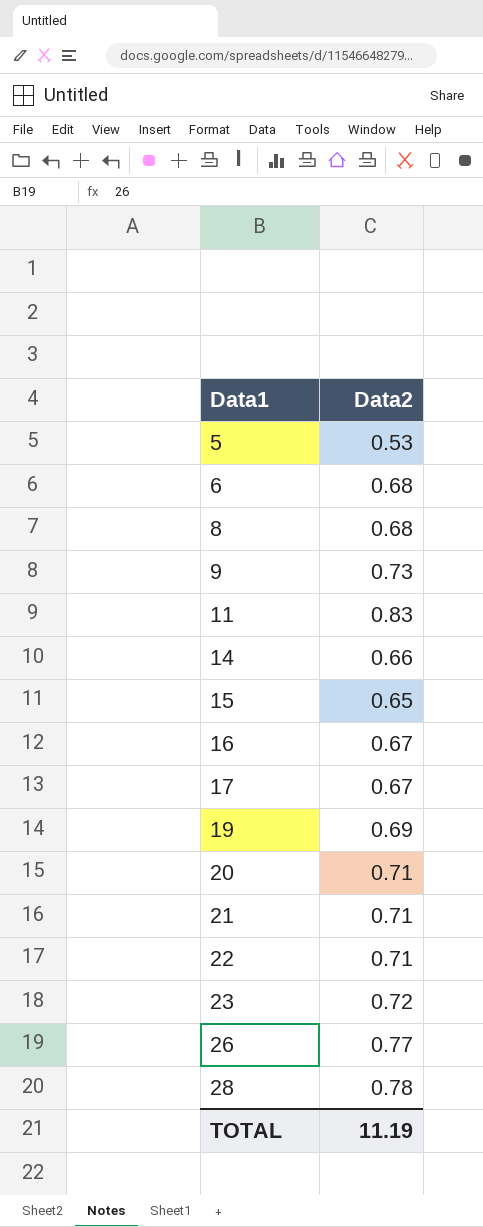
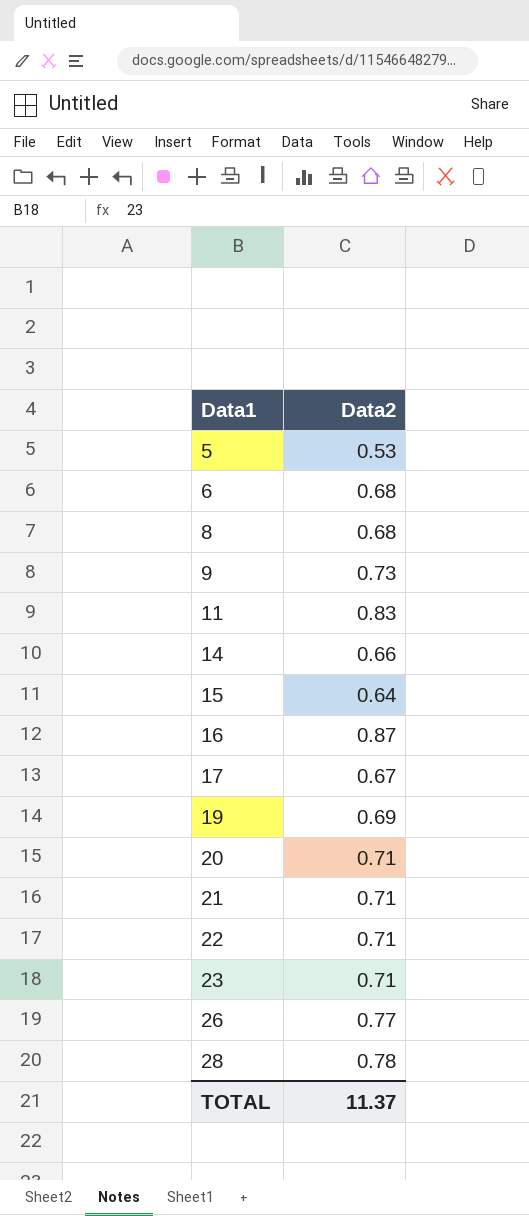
15 | Data2: 0.65 -> 0.64
16 | Data2: 0.67 -> 0.87
23 | Data2: 0.72 -> 0.71
TOTAL | Data2: 11.19 -> 11.37

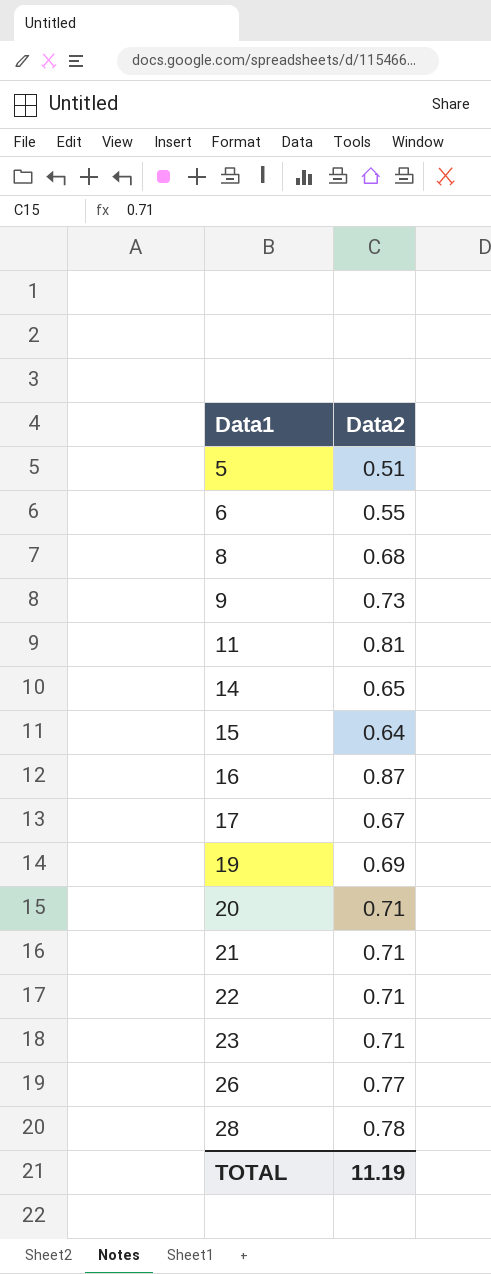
5 | Data2: 0.53 -> 0.51
6 | Data2: 0.68 -> 0.55
11 | Data2: 0.83 -> 0.81
14 | Data2: 0.66 -> 0.65
TOTAL | Data2: 11.37 -> 11.19

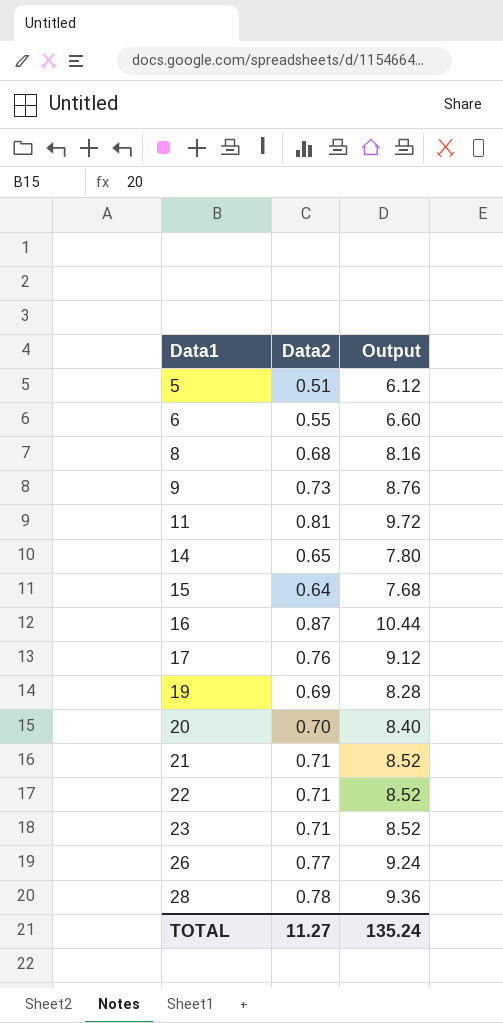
column Output | formula: none -> [Data2] * 12
17 | Data2: 0.67 -> 0.76
20 | Data2: 0.71 -> 0.70
TOTAL | Data2: 11.19 -> 11.27

